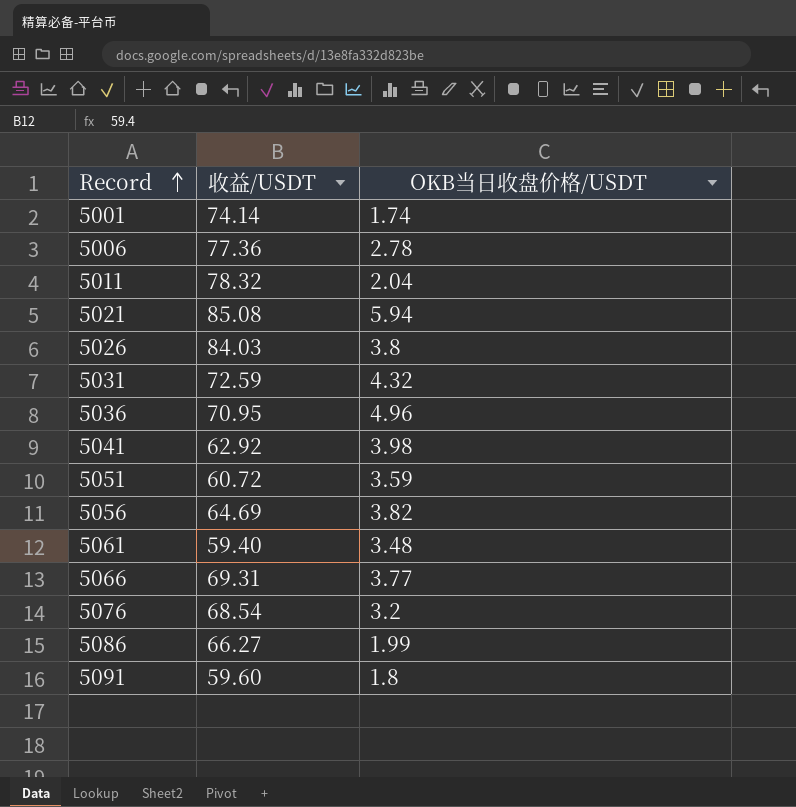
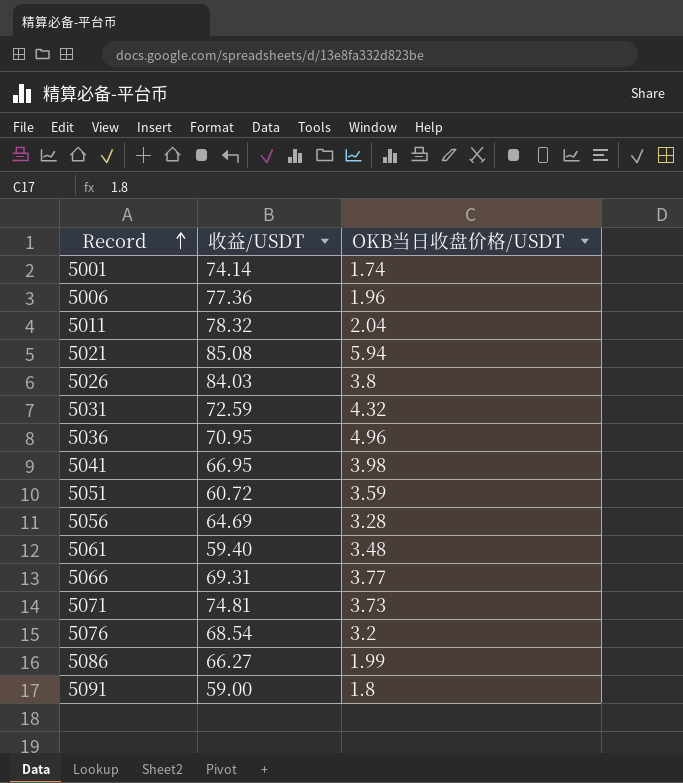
5006 | OKB当日收盘价格/USDT: 2.78 -> 1.96
5041 | 收益/USDT: 62.92 -> 66.95
5056 | OKB当日收盘价格/USDT: 3.82 -> 3.28
row 5071: none -> 74.81 | 3.73
5091 | 收益/USDT: 59.60 -> 59.00

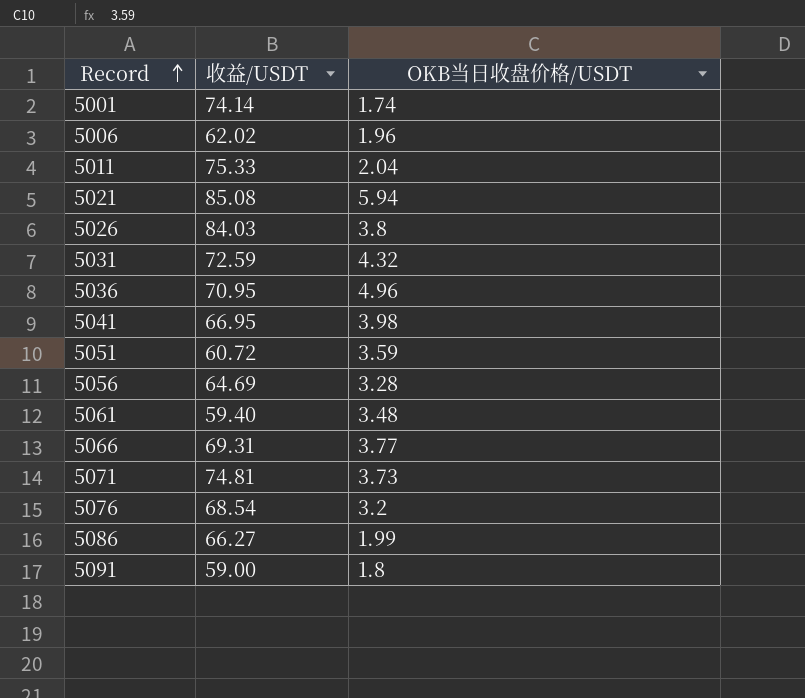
5006 | 收益/USDT: 77.36 -> 62.02
5011 | 收益/USDT: 78.32 -> 75.33

